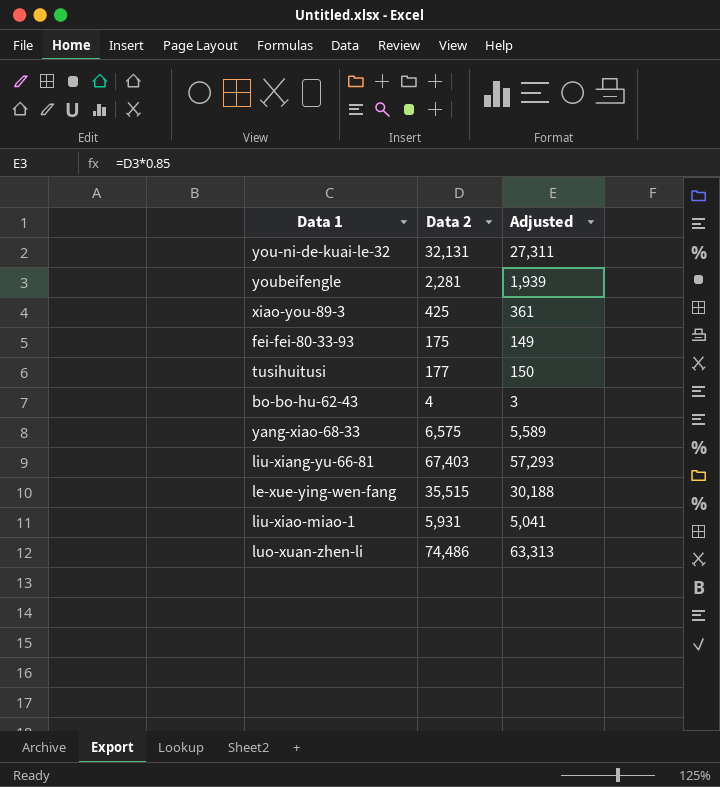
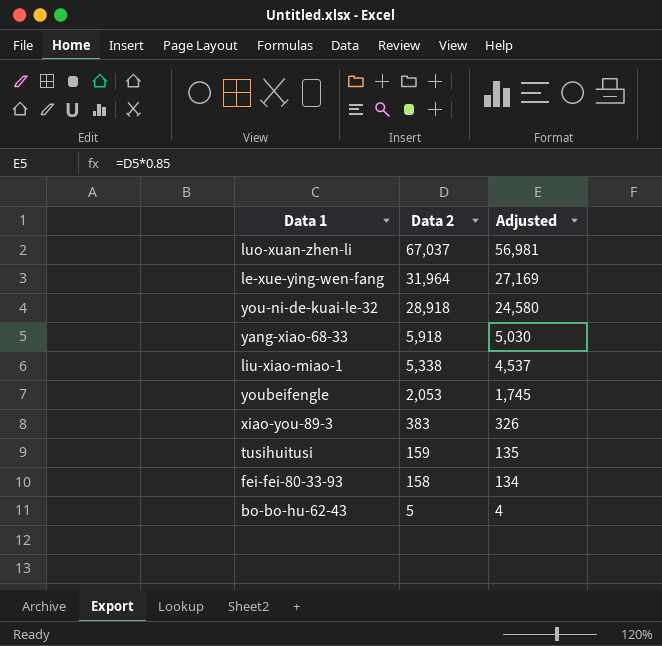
row order: none -> Data 2 descending
row liu-xiang-yu-66-81: 67,403 | 57,293 -> none
luo-xuan-zhen-li | Data 2: 74,486 -> 67,037
luo-xuan-zhen-li | Adjusted: 63,313 -> 56,981
le-xue-ying-wen-fang | Data 2: 35,515 -> 31,964
le-xue-ying-wen-fang | Adjusted: 30,188 -> 27,169
you-ni-de-kuai-le-32 | Data 2: 32,131 -> 28,918
you-ni-de-kuai-le-32 | Adjusted: 27,311 -> 24,580
yang-xiao-68-33 | Data 2: 6,575 -> 5,918
yang-xiao-68-33 | Adjusted: 5,589 -> 5,030
liu-xiao-miao-1 | Data 2: 5,931 -> 5,338
liu-xiao-miao-1 | Adjusted: 5,041 -> 4,537
youbeifengle | Data 2: 2,281 -> 2,053
youbeifengle | Adjusted: 1,939 -> 1,745
xiao-you-89-3 | Data 2: 425 -> 383
xiao-you-89-3 | Adjusted: 361 -> 326
tusihuitusi | Data 2: 177 -> 159
tusihuitusi | Adjusted: 150 -> 135
fei-fei-80-33-93 | Data 2: 175 -> 158
fei-fei-80-33-93 | Adjusted: 149 -> 134
bo-bo-hu-62-43 | Data 2: 4 -> 5
bo-bo-hu-62-43 | Adjusted: 3 -> 4

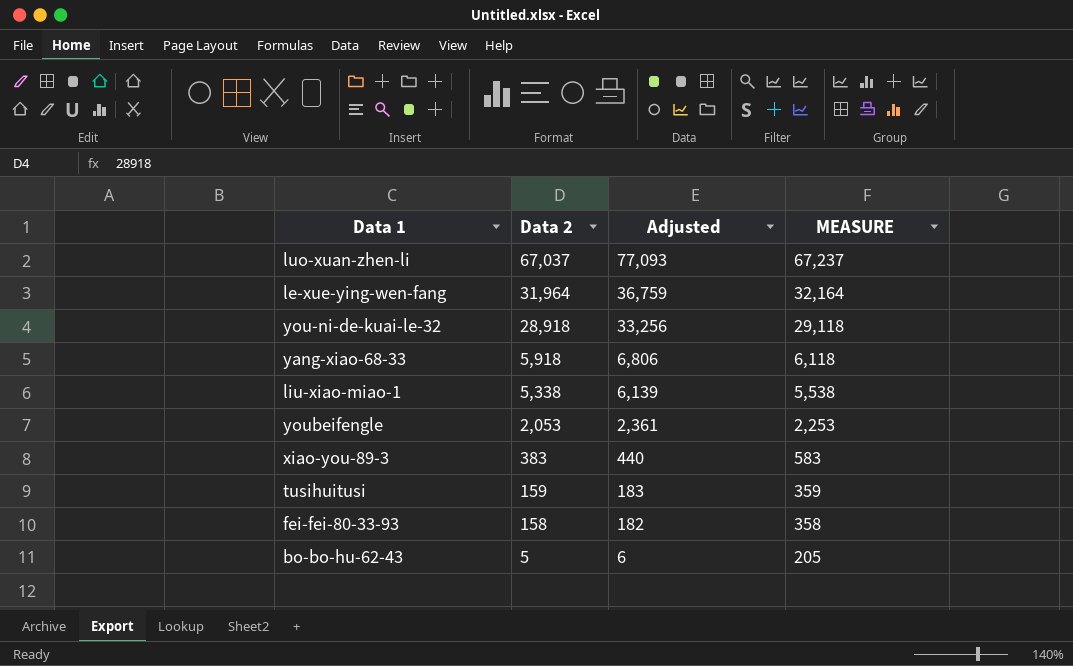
column Adjusted | formula: [Data 2] * 0.85 -> [Data 2] * 1.15
column MEASURE | formula: none -> [Data 2] + 200

